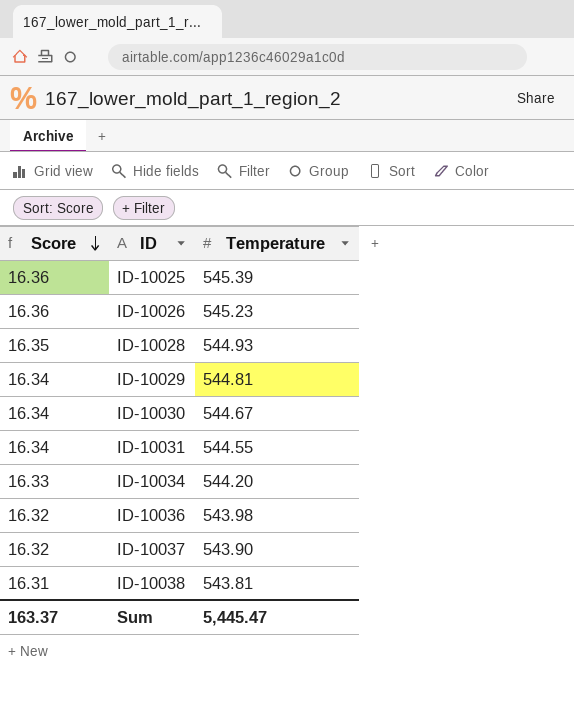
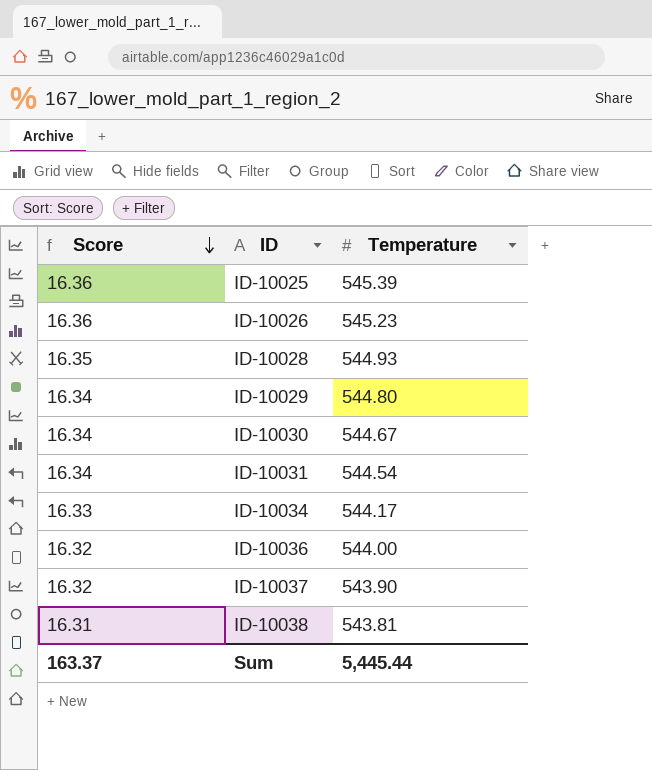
ID-10029 | Temperature: 544.81 -> 544.80
ID-10031 | Temperature: 544.55 -> 544.54
ID-10034 | Temperature: 544.20 -> 544.17
ID-10036 | Temperature: 543.98 -> 544.00
Sum | Temperature: 5,445.47 -> 5,445.44

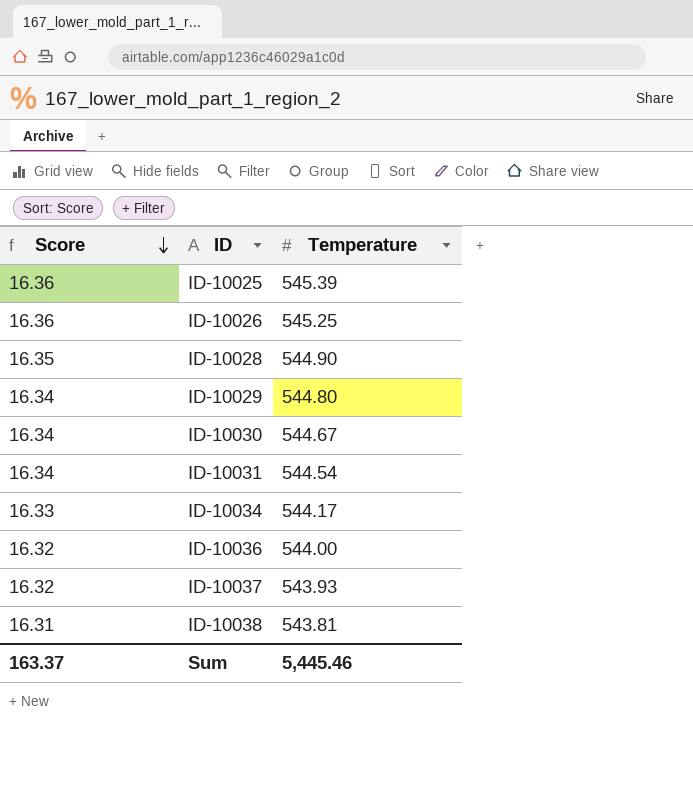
ID-10026 | Temperature: 545.23 -> 545.25
ID-10028 | Temperature: 544.93 -> 544.90
ID-10037 | Temperature: 543.90 -> 543.93
Sum | Temperature: 5,445.44 -> 5,445.46

